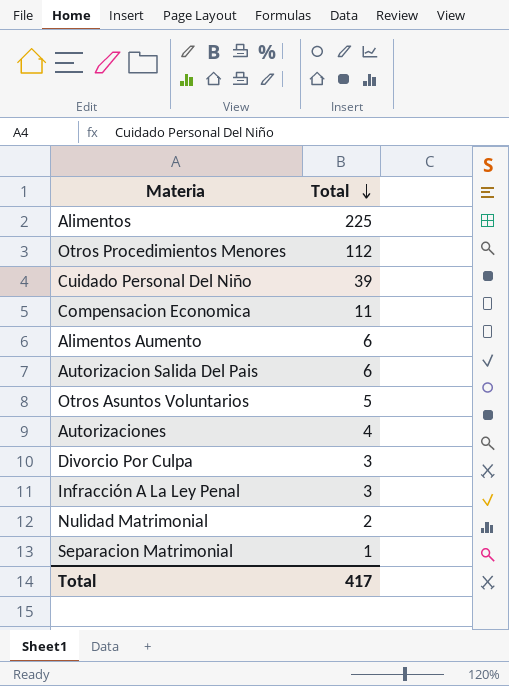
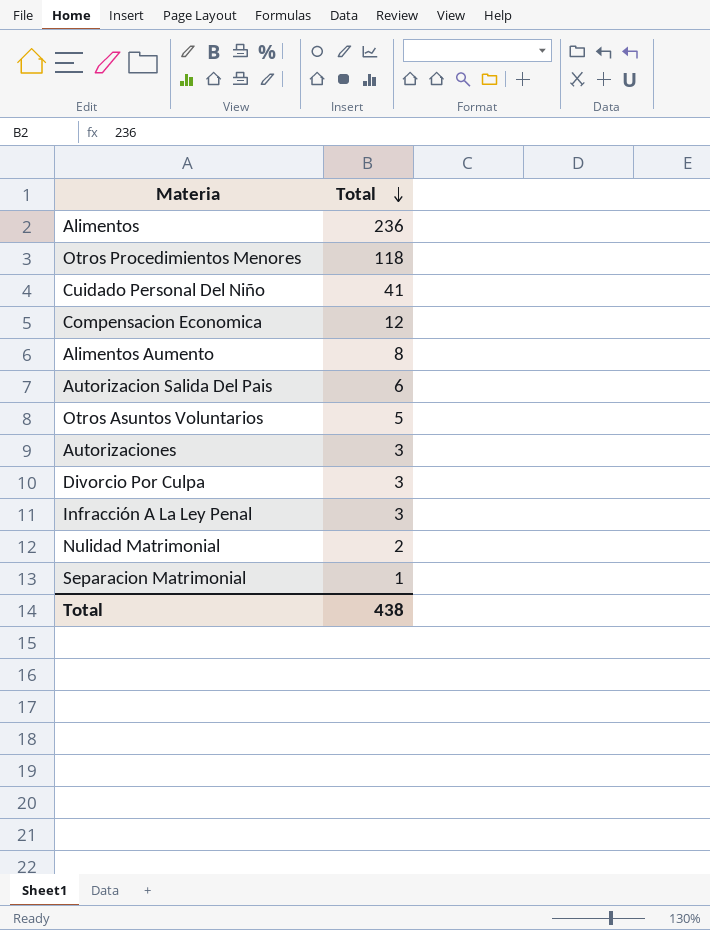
Alimentos | Total: 225 -> 236
Otros Procedimientos Menores | Total: 112 -> 118
Cuidado Personal Del Niño | Total: 39 -> 41
Compensacion Economica | Total: 11 -> 12
Alimentos Aumento | Total: 6 -> 8
Autorizaciones | Total: 4 -> 3
Total | Total: 417 -> 438

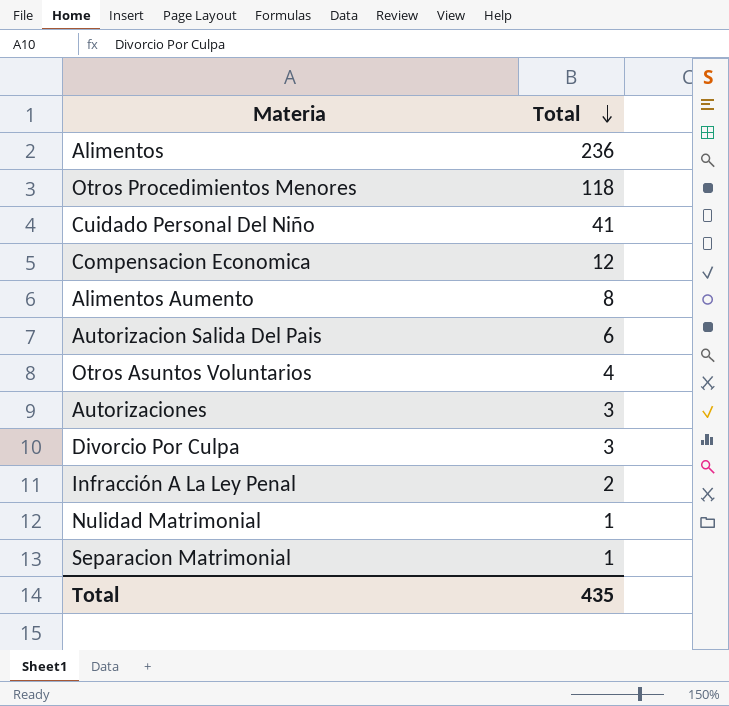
Otros Asuntos Voluntarios | Total: 5 -> 4
Infracción A La Ley Penal | Total: 3 -> 2
Nulidad Matrimonial | Total: 2 -> 1
Total | Total: 438 -> 435

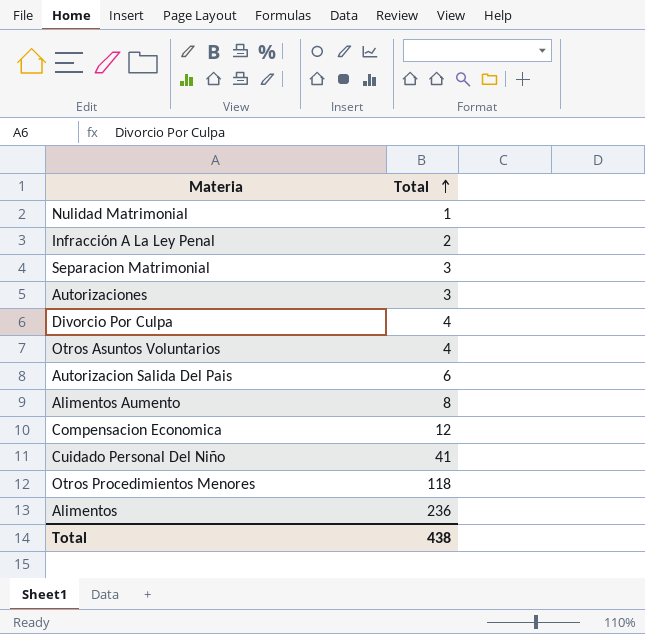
row order: Total descending -> Total ascending
Separacion Matrimonial | Total: 1 -> 3
Divorcio Por Culpa | Total: 3 -> 4
Total | Total: 435 -> 438

